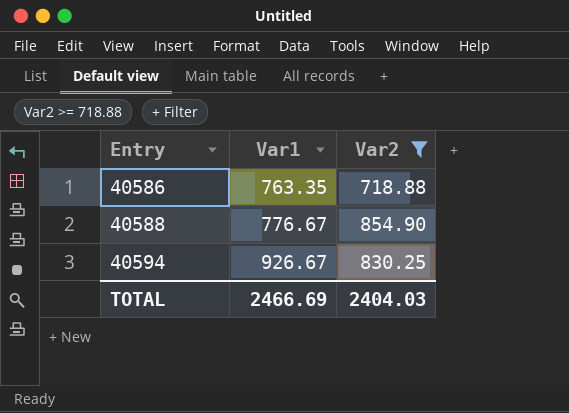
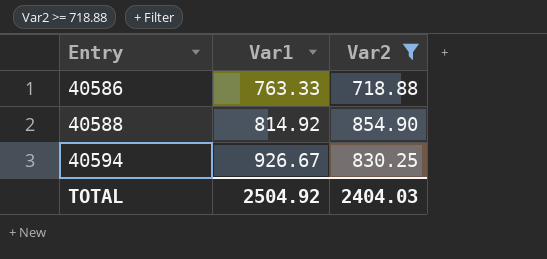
40586 | Var1: 763.35 -> 763.33
40588 | Var1: 776.67 -> 814.92
TOTAL | Var1: 2466.69 -> 2504.92

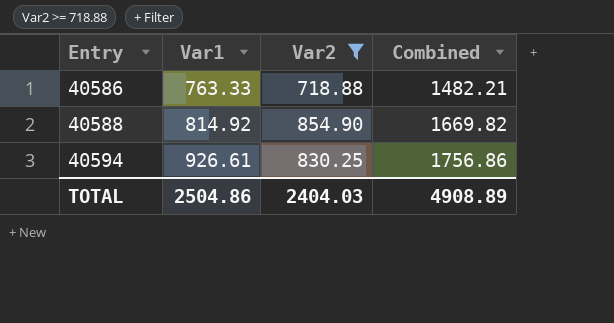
column Combined | formula: none -> [Var1] + [Var2]
40594 | Var1: 926.67 -> 926.61
TOTAL | Var1: 2504.92 -> 2504.86

